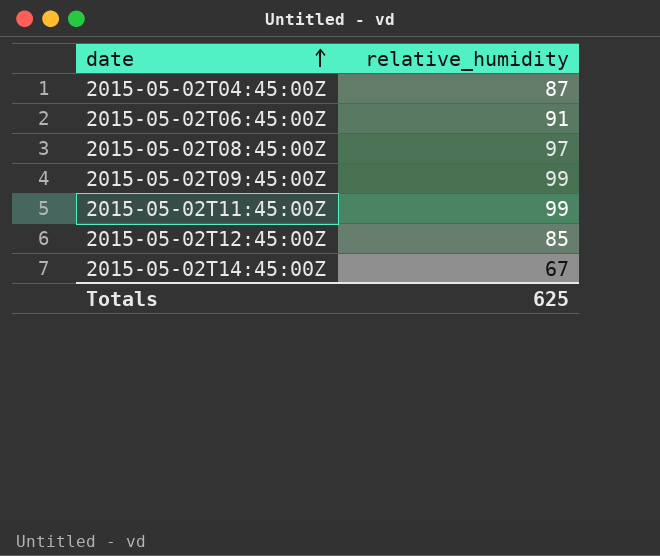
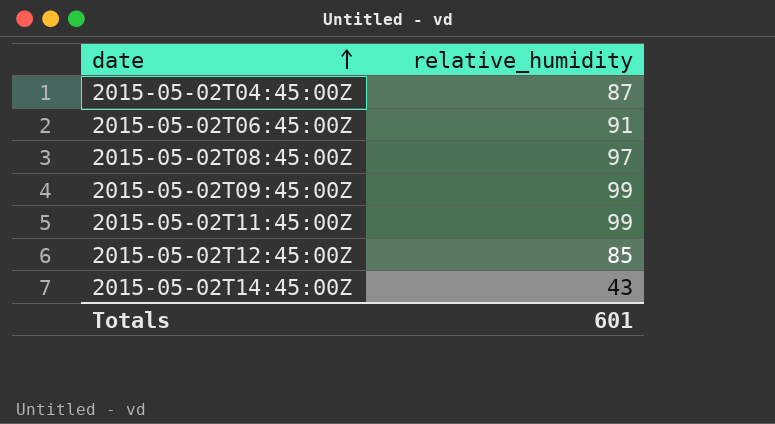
2015-05-02T14:45:00Z | relative_humidity: 67 -> 43
Totals | relative_humidity: 625 -> 601

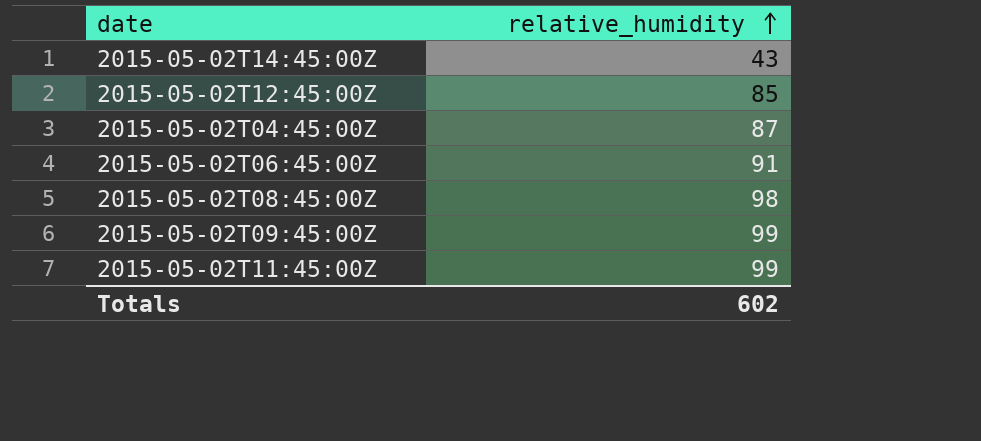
row order: date ascending -> relative_humidity ascending
2015-05-02T08:45:00Z | relative_humidity: 97 -> 98
Totals | relative_humidity: 601 -> 602

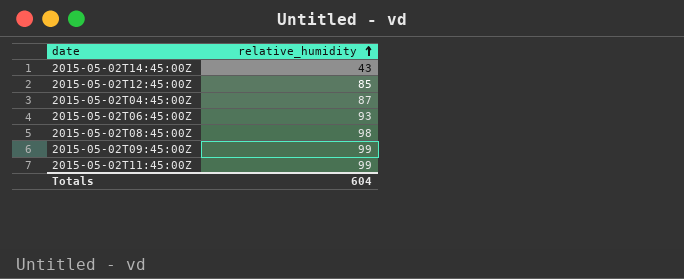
2015-05-02T06:45:00Z | relative_humidity: 91 -> 93
Totals | relative_humidity: 602 -> 604

